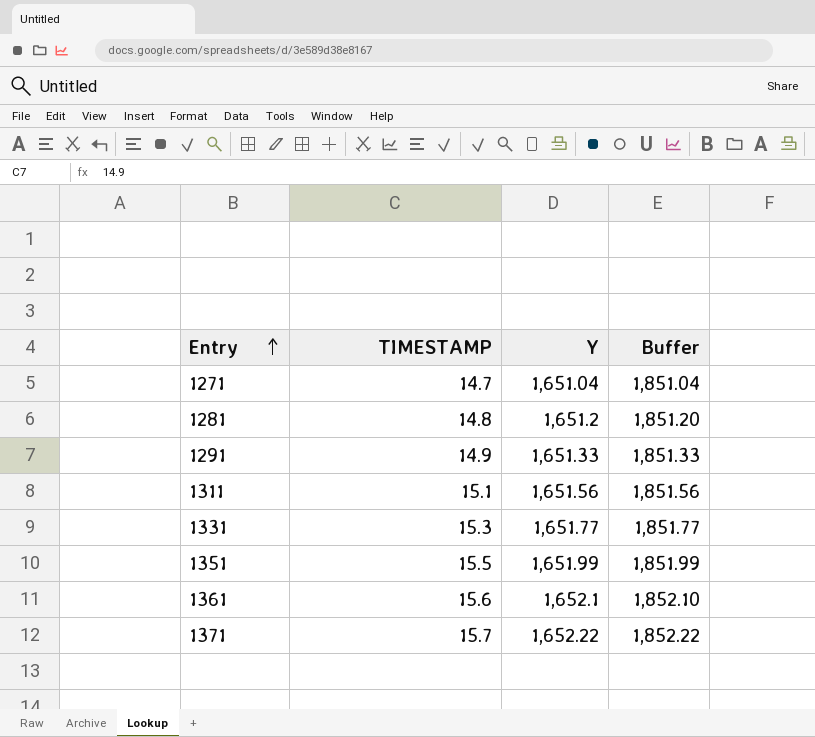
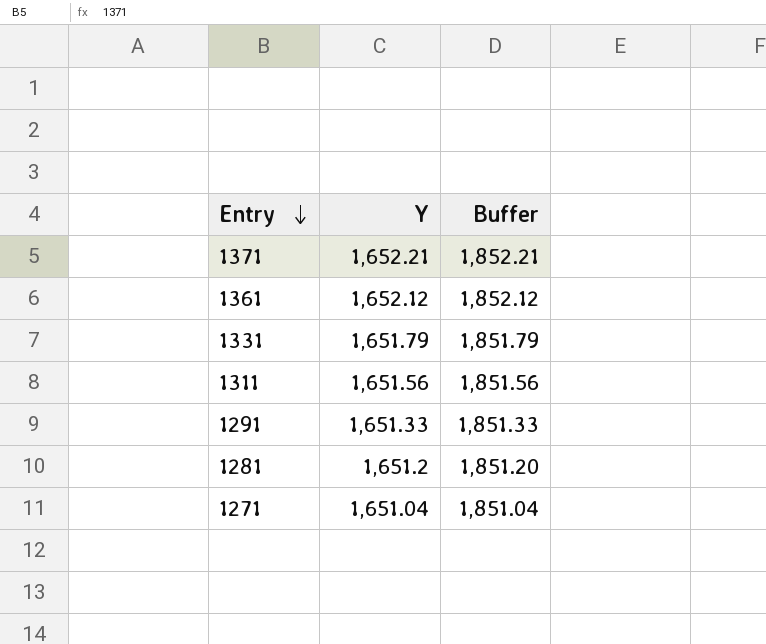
row order: Entry ascending -> Entry descending
column TIMESTAMP | position: 2 -> none
row 1351: 15.5 | 1,651.99 | 1,851.99 -> none
1371 | Y: 1,652.22 -> 1,652.21
1371 | Buffer: 1,852.22 -> 1,852.21
1361 | Y: 1,652.1 -> 1,652.12
1361 | Buffer: 1,852.10 -> 1,852.12
1331 | Y: 1,651.77 -> 1,651.79
1331 | Buffer: 1,851.77 -> 1,851.79

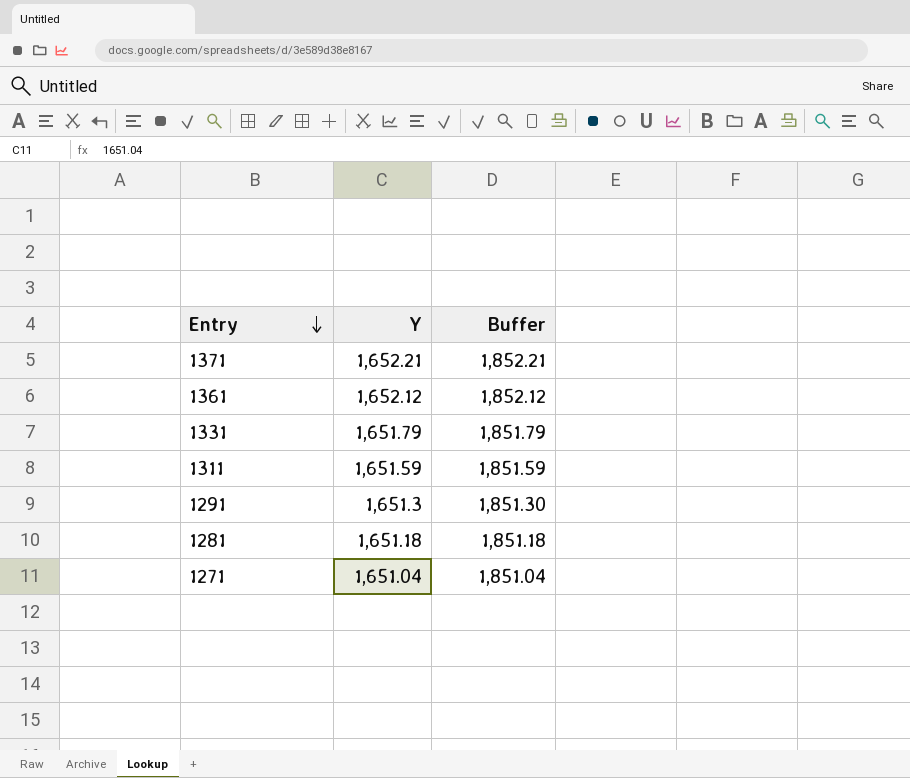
1311 | Y: 1,651.56 -> 1,651.59
1311 | Buffer: 1,851.56 -> 1,851.59
1291 | Y: 1,651.33 -> 1,651.3
1291 | Buffer: 1,851.33 -> 1,851.30
1281 | Y: 1,651.2 -> 1,651.18
1281 | Buffer: 1,851.20 -> 1,851.18

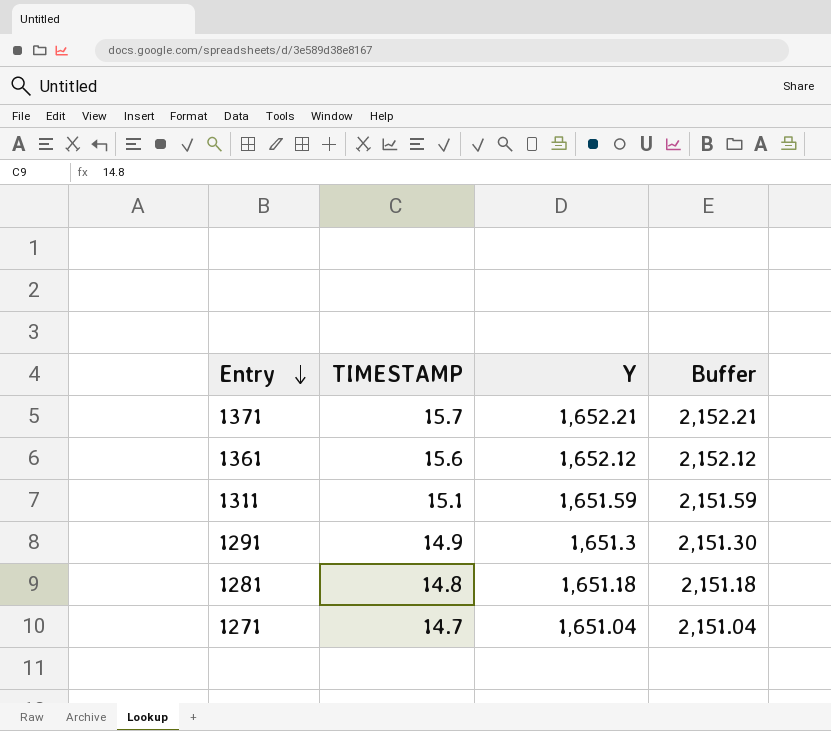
column TIMESTAMP | position: none -> 2
column Buffer | formula: [Y] + 200 -> [Y] + 500
row 1331: 1,651.79 | 1,851.79 -> none

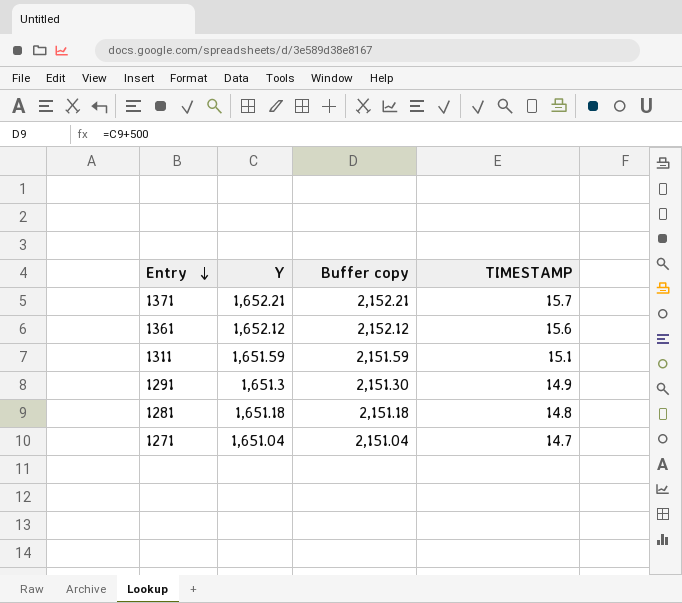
column name: Buffer -> Buffer copy
column TIMESTAMP | position: 2 -> 4

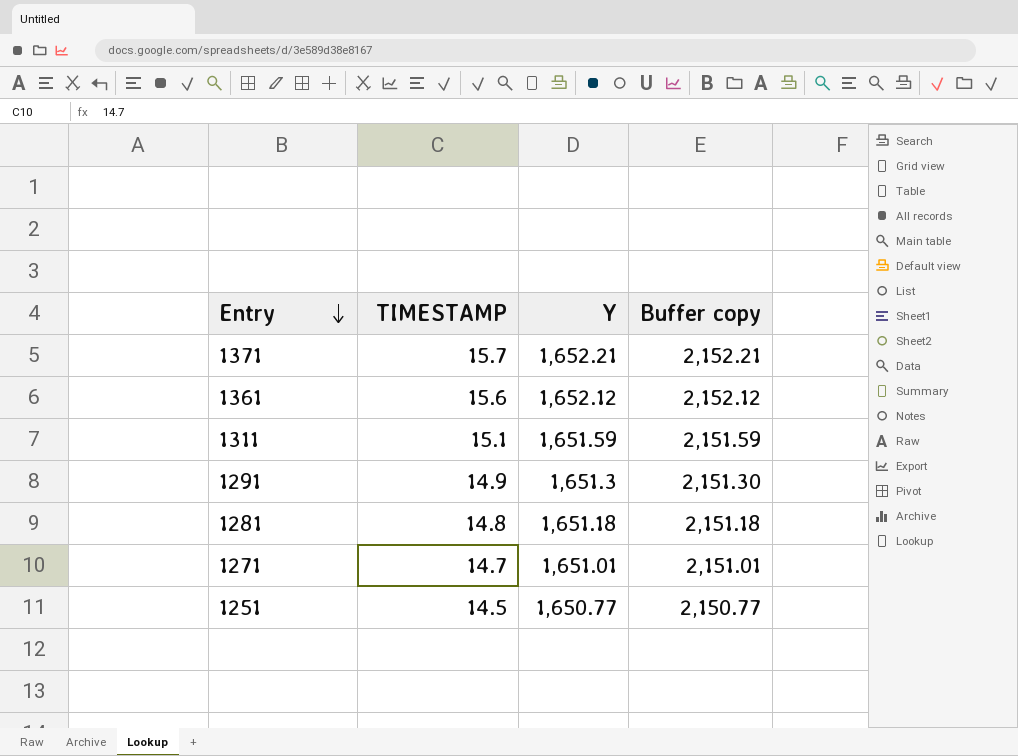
column TIMESTAMP | position: 4 -> 2
1271 | Y: 1,651.04 -> 1,651.01
1271 | Buffer copy: 2,151.04 -> 2,151.01
row 1251: none -> 14.5 | 1,650.77 | 2,150.77

